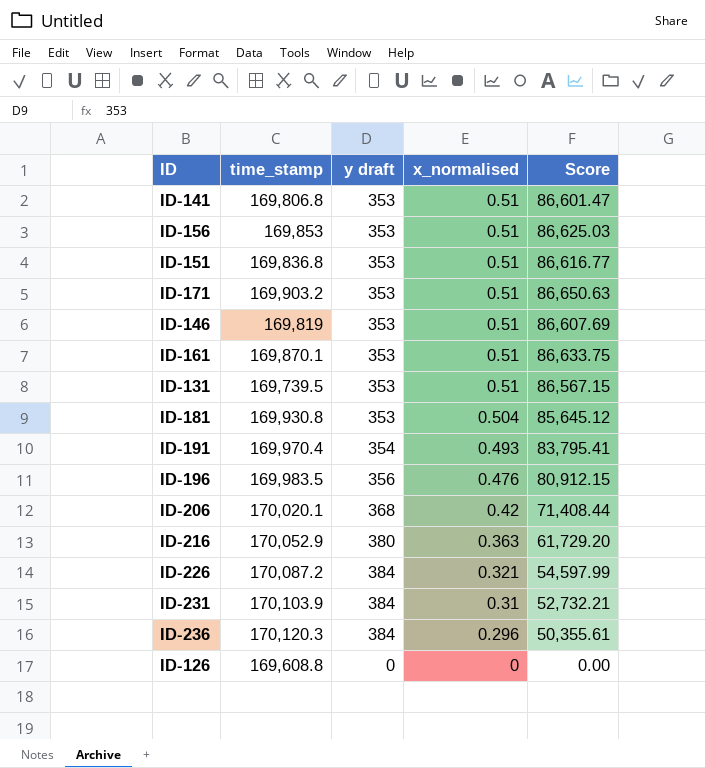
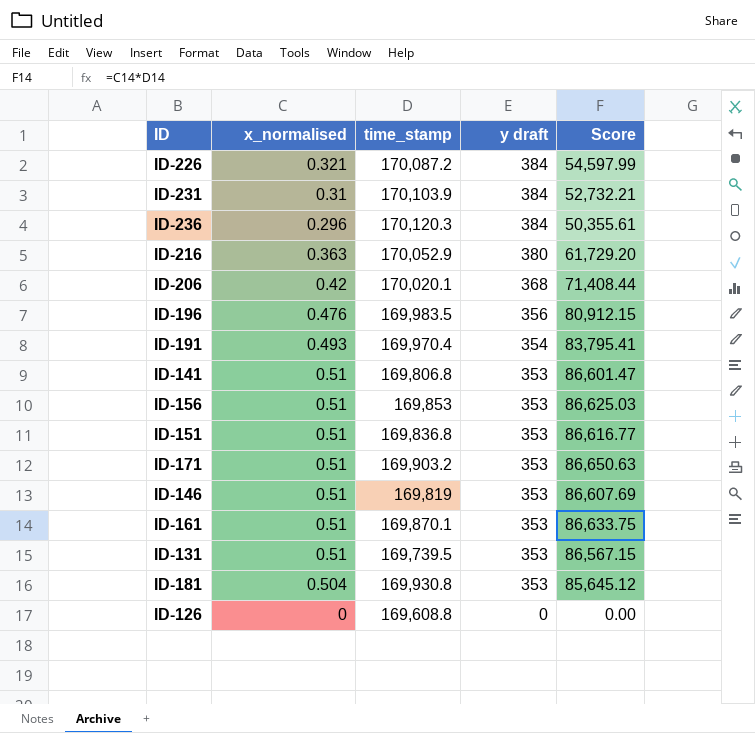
row order: x_normalised descending -> y draft descending
column x_normalised | position: 4 -> 2

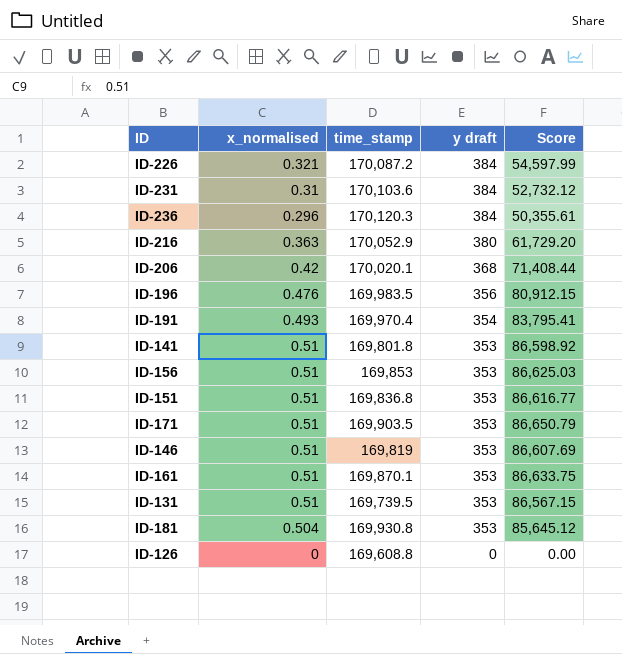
ID-231 | time_stamp: 170,103.9 -> 170,103.6
ID-231 | Score: 52,732.21 -> 52,732.12
ID-141 | time_stamp: 169,806.8 -> 169,801.8
ID-141 | Score: 86,601.47 -> 86,598.92
ID-171 | time_stamp: 169,903.2 -> 169,903.5
ID-171 | Score: 86,650.63 -> 86,650.79

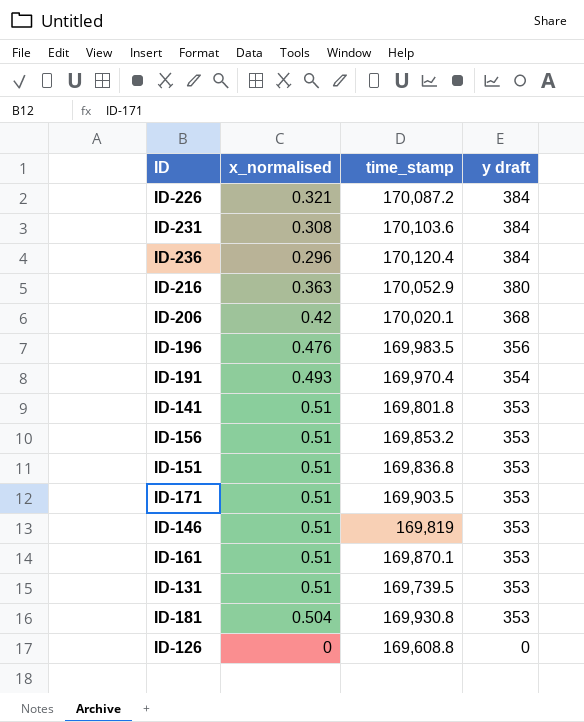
column Score | formula: [x_normalised] * [time_stamp] -> none
ID-231 | x_normalised: 0.31 -> 0.308
ID-236 | time_stamp: 170,120.3 -> 170,120.4
ID-156 | time_stamp: 169,853 -> 169,853.2

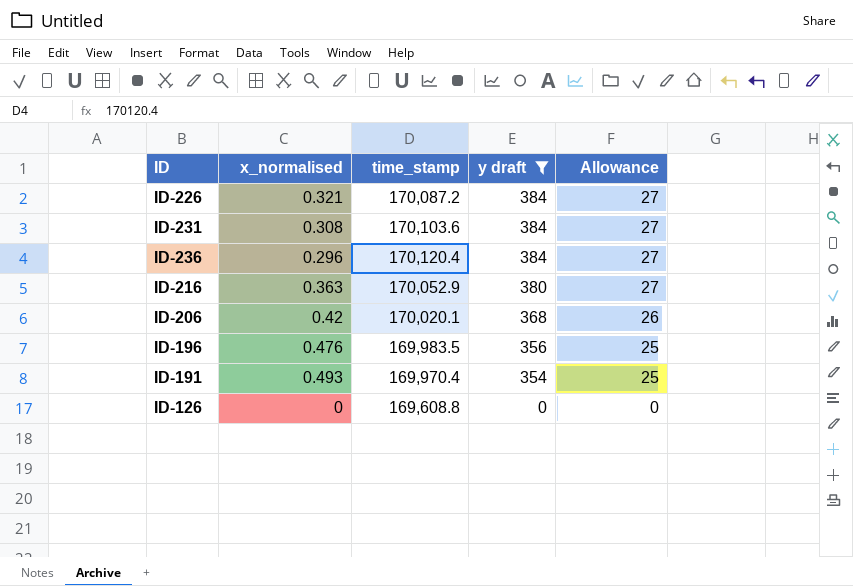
filter: none -> y draft != 353
column Allowance | formula: none -> [y draft] * 0.07

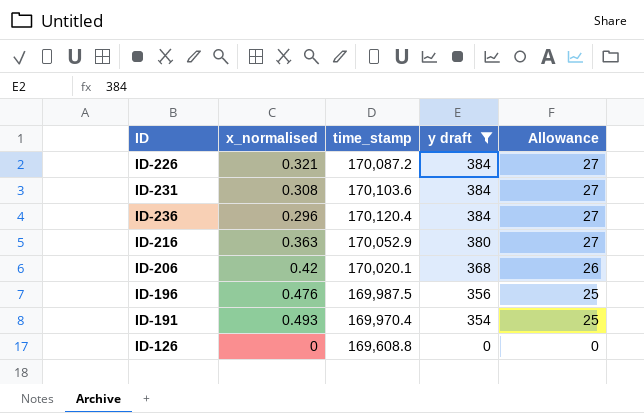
ID-196 | time_stamp: 169,983.5 -> 169,987.5

